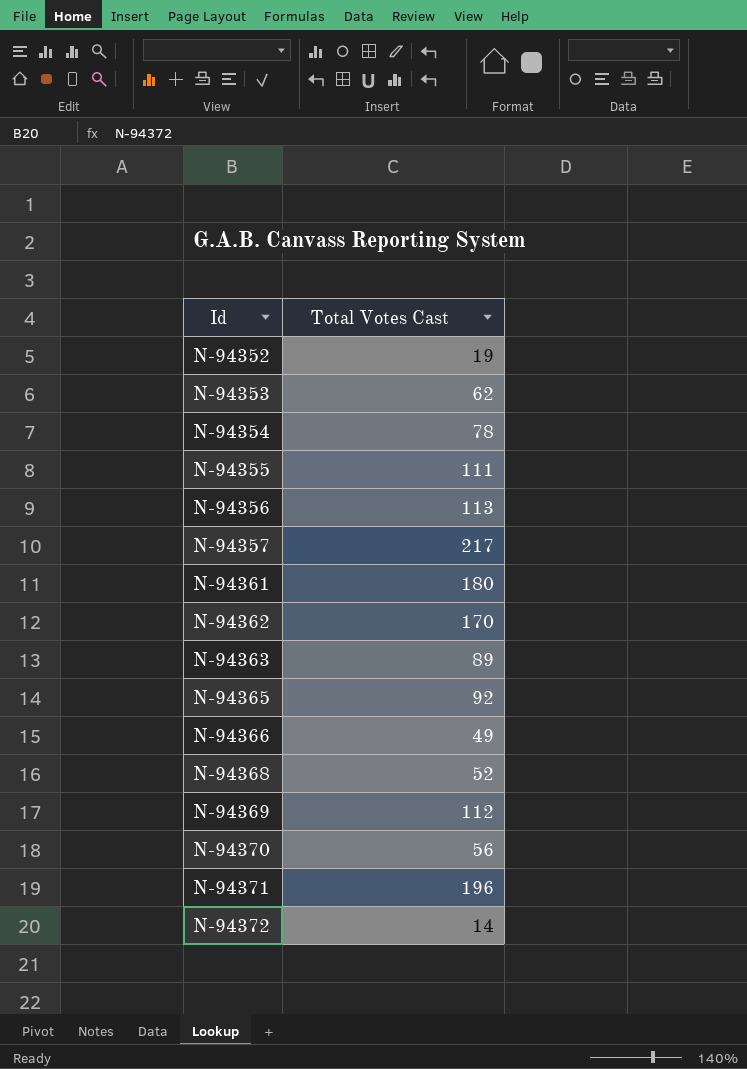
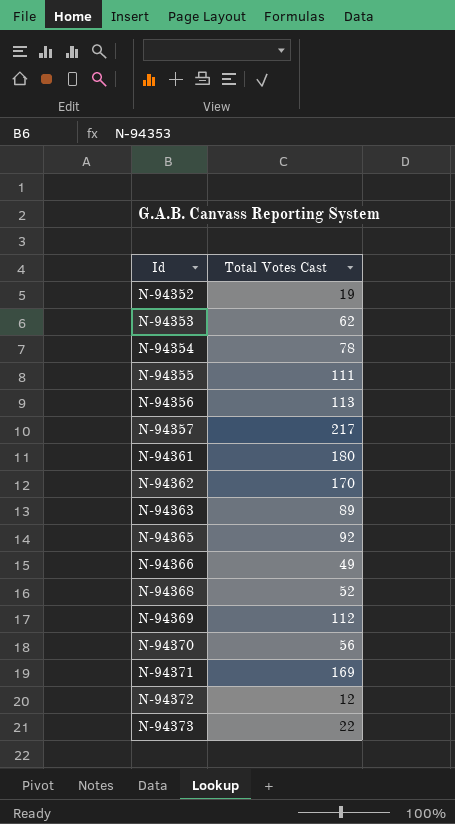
N-94371 | Total Votes Cast: 196 -> 169
N-94372 | Total Votes Cast: 14 -> 12
row N-94373: none -> 22

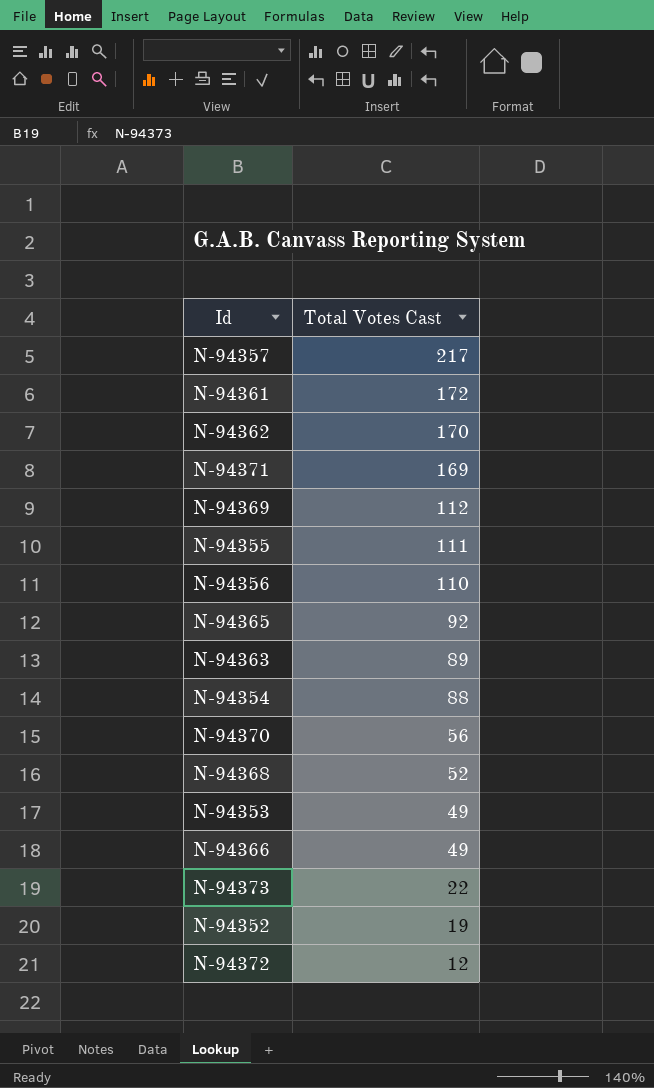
row order: Id ascending -> Total Votes Cast descending
N-94361 | Total Votes Cast: 180 -> 172
N-94356 | Total Votes Cast: 113 -> 110
N-94354 | Total Votes Cast: 78 -> 88
N-94353 | Total Votes Cast: 62 -> 49

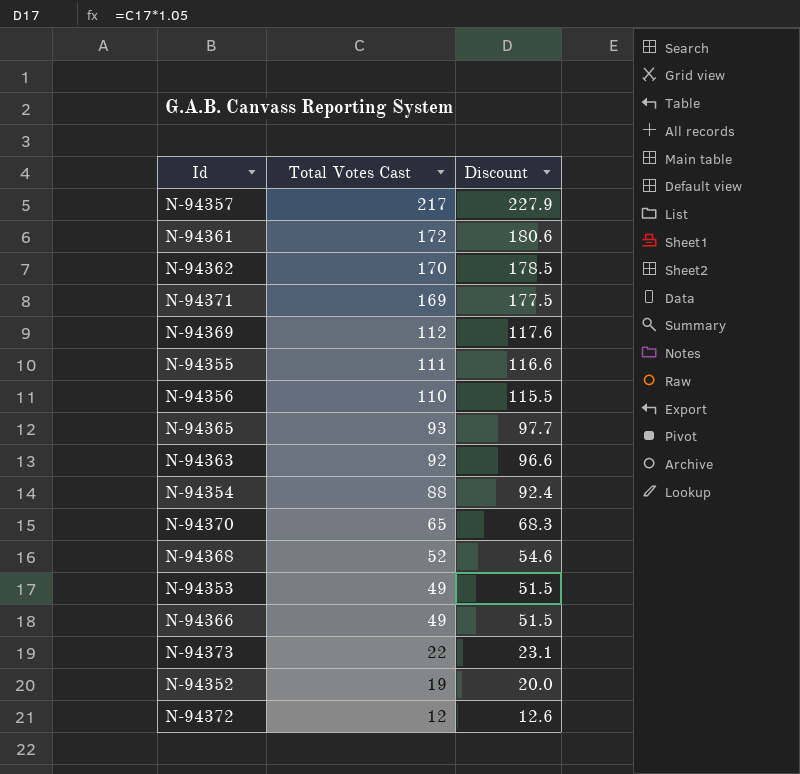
column Discount | formula: none -> [Total Votes Cast] * 1.05
N-94365 | Total Votes Cast: 92 -> 93
N-94363 | Total Votes Cast: 89 -> 92
N-94370 | Total Votes Cast: 56 -> 65

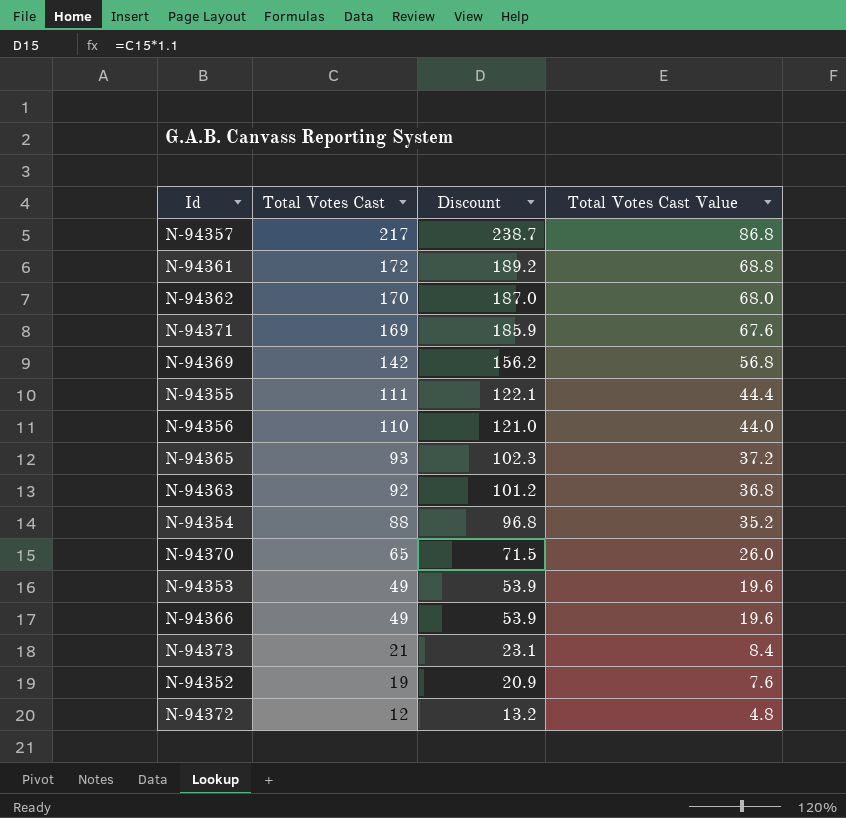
column Discount | formula: [Total Votes Cast] * 1.05 -> [Total Votes Cast] * 1.1
column Total Votes Cast Value | formula: none -> [Total Votes Cast] * 0.4
row N-94368: 52 | 54.6 -> none
N-94369 | Total Votes Cast: 112 -> 142
N-94373 | Total Votes Cast: 22 -> 21

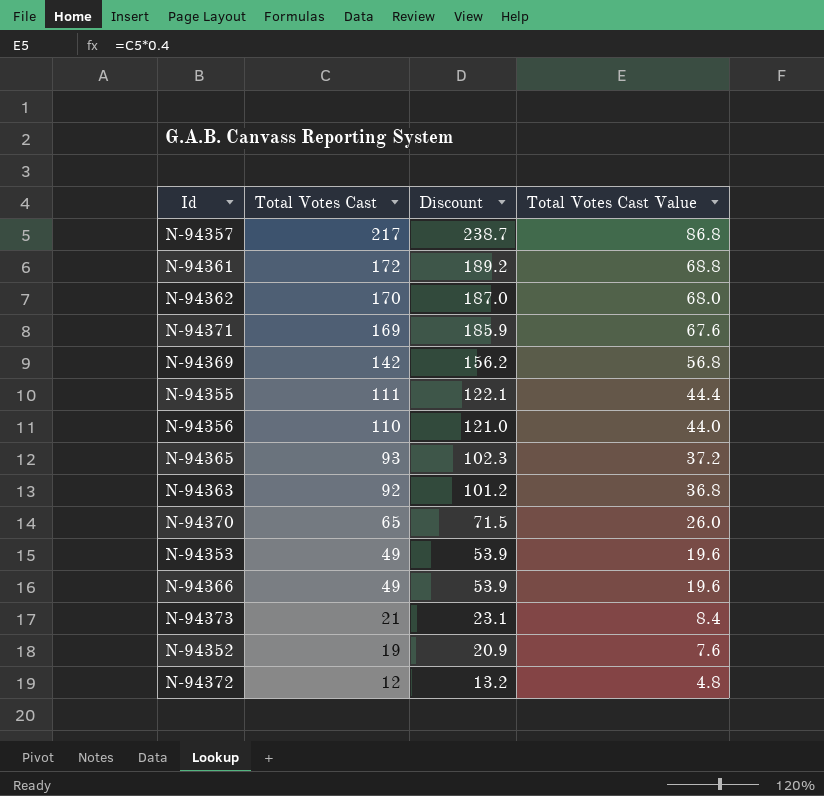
row N-94354: 88 | 96.8 | 35.2 -> none

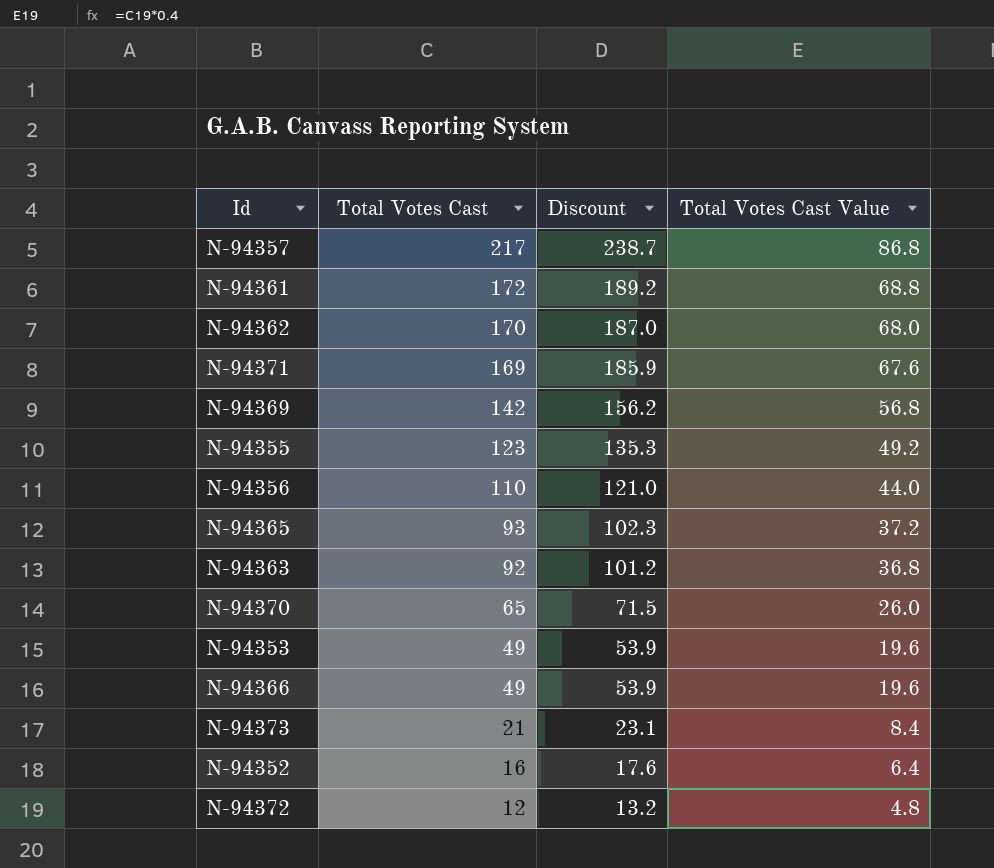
N-94355 | Total Votes Cast: 111 -> 123
N-94355 | Discount: 122.1 -> 135.3
N-94355 | Total Votes Cast Value: 44.4 -> 49.2
N-94352 | Total Votes Cast: 19 -> 16
N-94352 | Discount: 20.9 -> 17.6
N-94352 | Total Votes Cast Value: 7.6 -> 6.4

